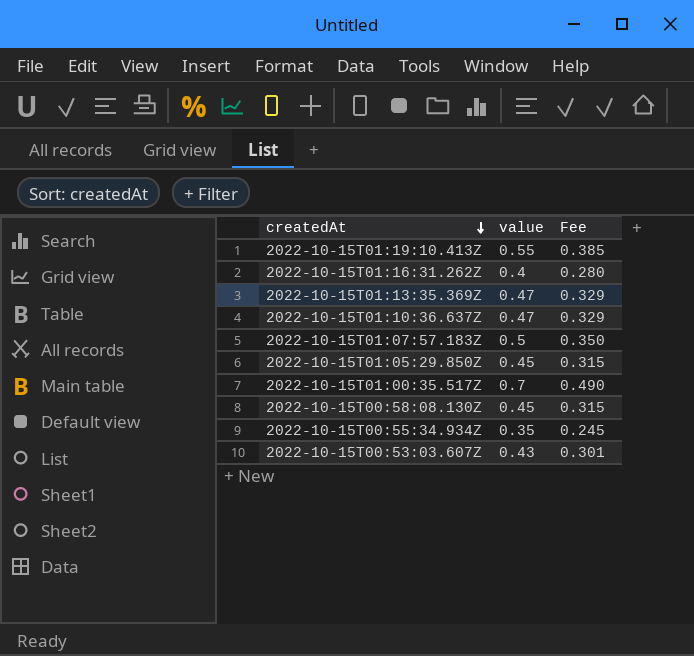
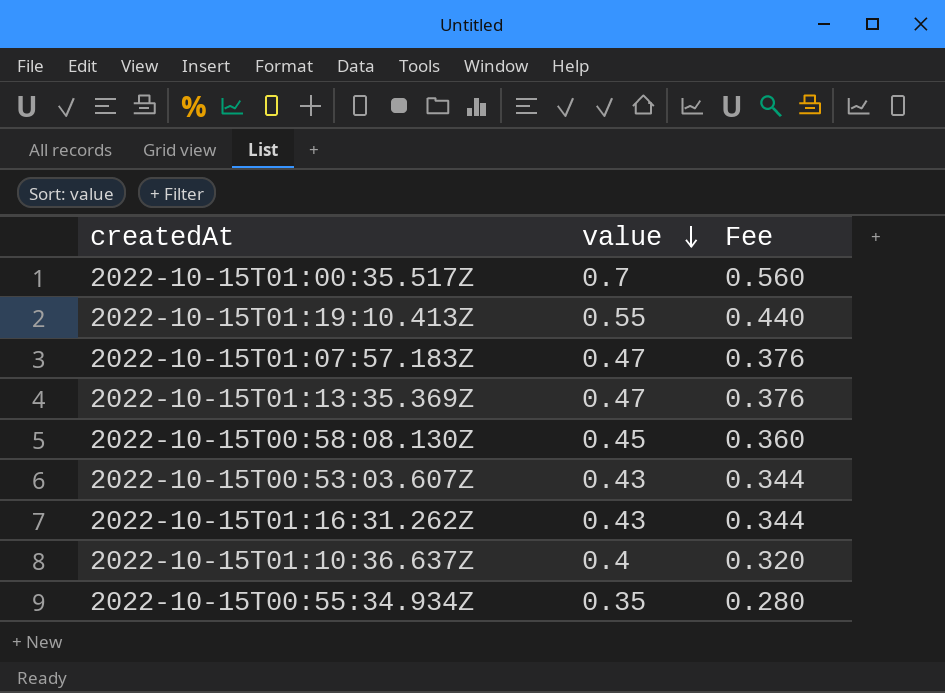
row order: createdAt descending -> value descending
column Fee | formula: [value] * 0.7 -> [value] * 0.8
row 2022-10-15T01:05:29.850Z: 0.45 | 0.315 -> none
2022-10-15T01:07:57.183Z | value: 0.5 -> 0.47
2022-10-15T01:16:31.262Z | value: 0.4 -> 0.43
2022-10-15T01:10:36.637Z | value: 0.47 -> 0.4

